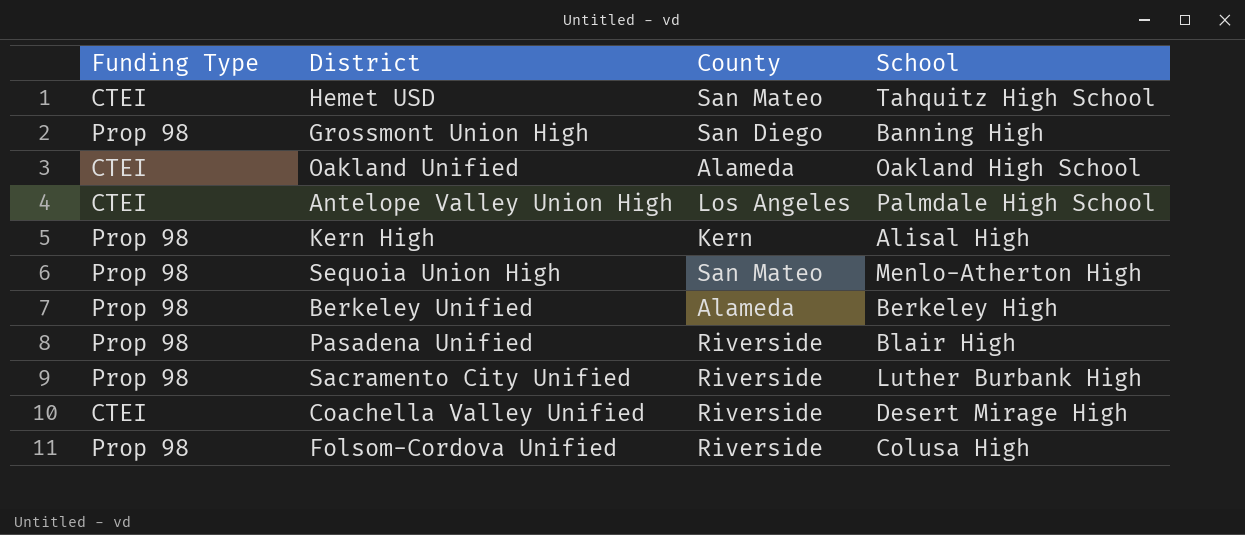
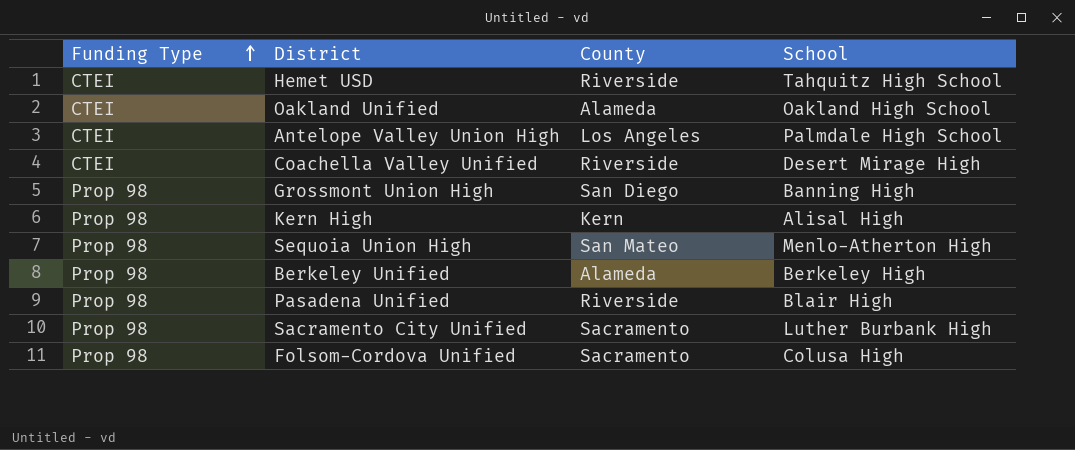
row order: none -> Funding Type ascending
Hemet USD | County: San Mateo -> Riverside
Sacramento City Unified | County: Riverside -> Sacramento
Folsom-Cordova Unified | County: Riverside -> Sacramento

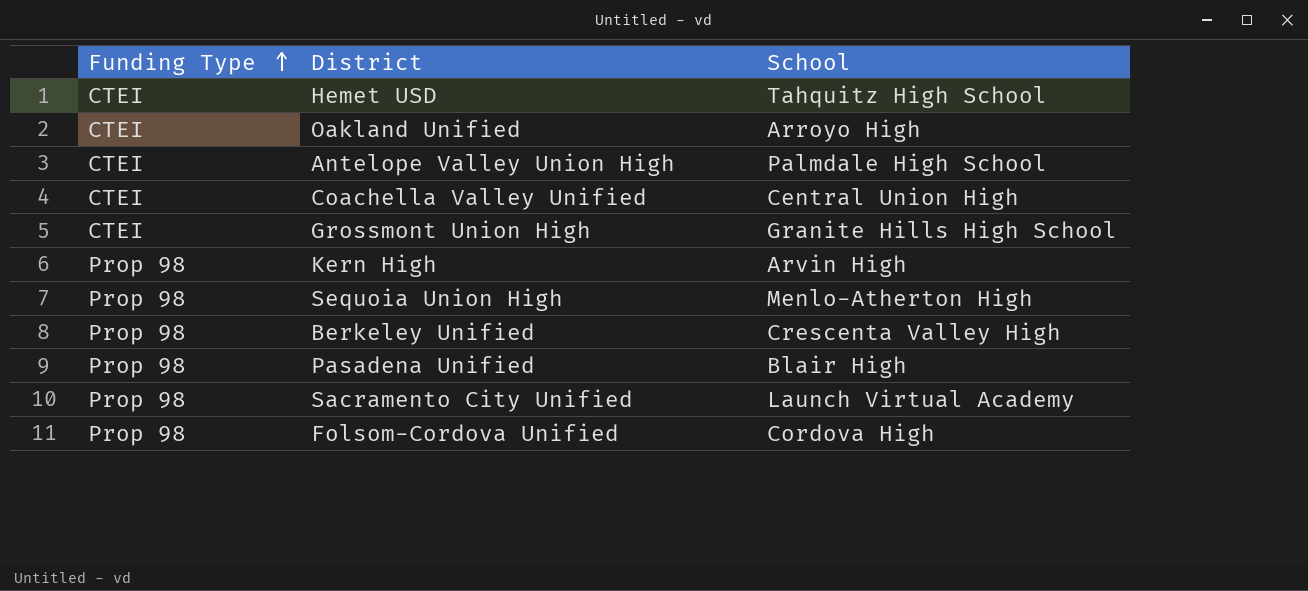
column County | position: 3 -> none
Oakland Unified | School: Oakland High School -> Arroyo High
Coachella Valley Unified | School: Desert Mirage High -> Central Union High
Grossmont Union High | Funding Type: Prop 98 -> CTEI
Grossmont Union High | School: Banning High -> Granite Hills High School
Kern High | School: Alisal High -> Arvin High
Berkeley Unified | School: Berkeley High -> Crescenta Valley High
Sacramento City Unified | School: Luther Burbank High -> Launch Virtual Academy
Folsom-Cordova Unified | School: Colusa High -> Cordova High

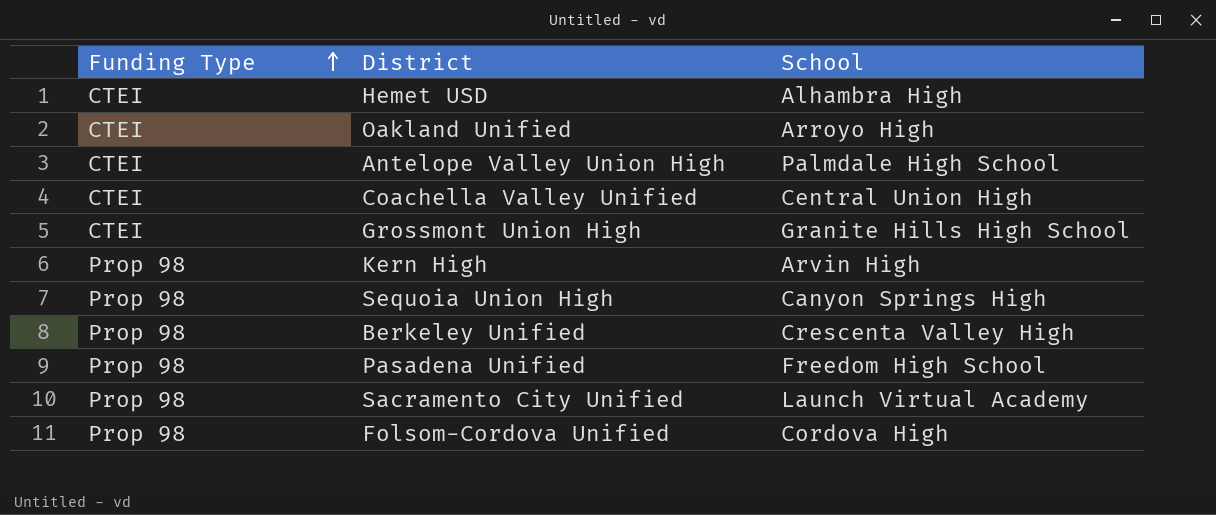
Hemet USD | School: Tahquitz High School -> Alhambra High
Sequoia Union High | School: Menlo-Atherton High -> Canyon Springs High
Pasadena Unified | School: Blair High -> Freedom High School

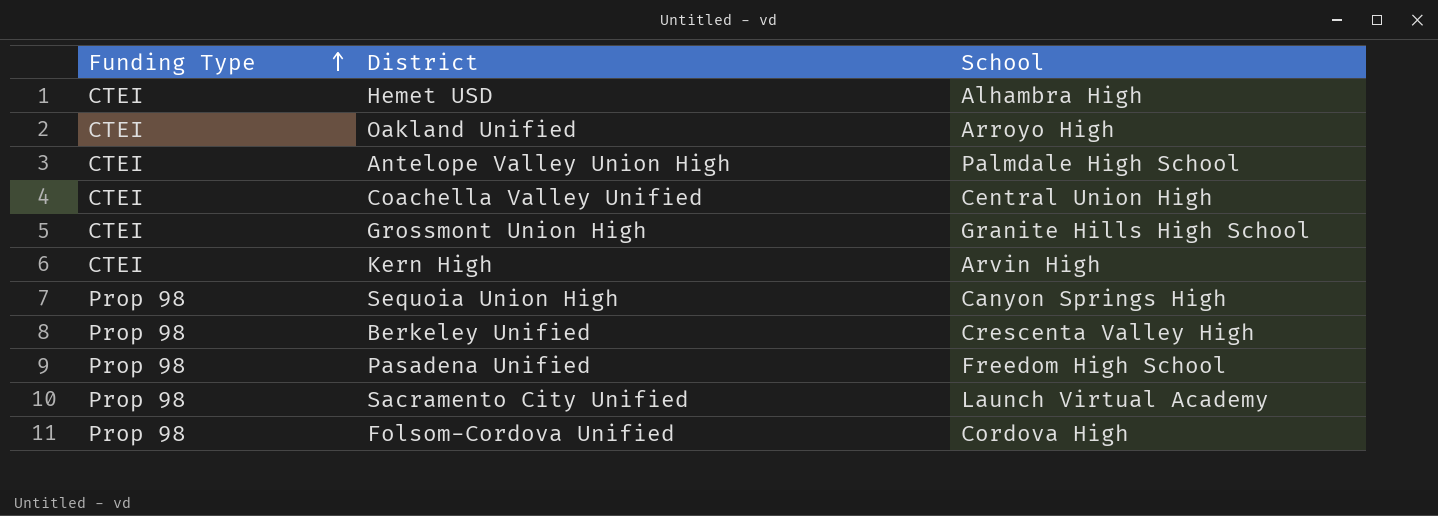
Kern High | Funding Type: Prop 98 -> CTEI

